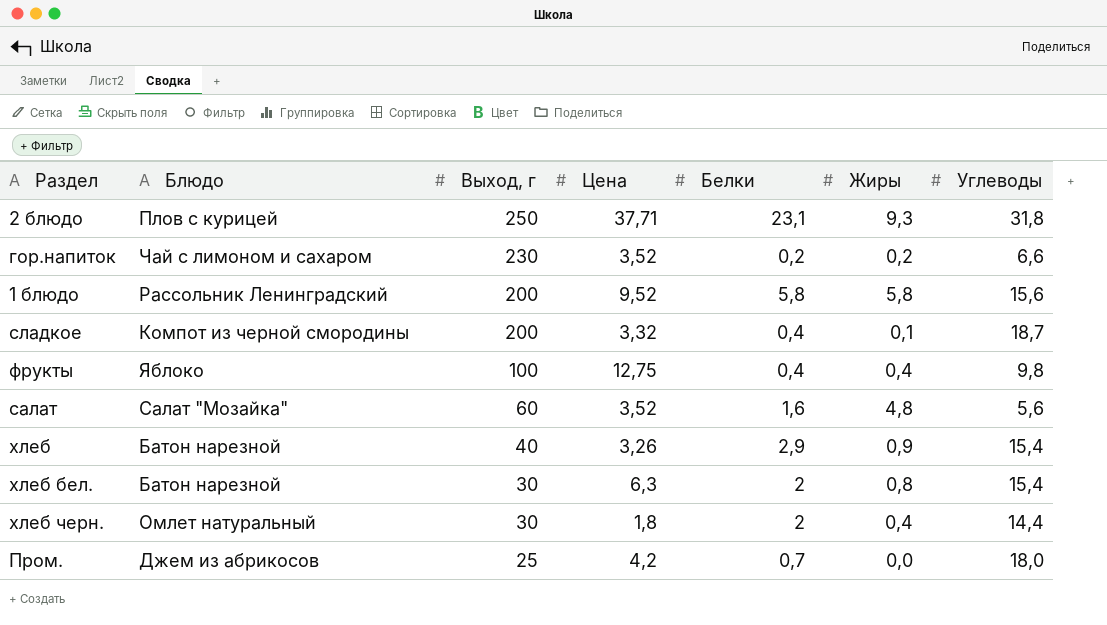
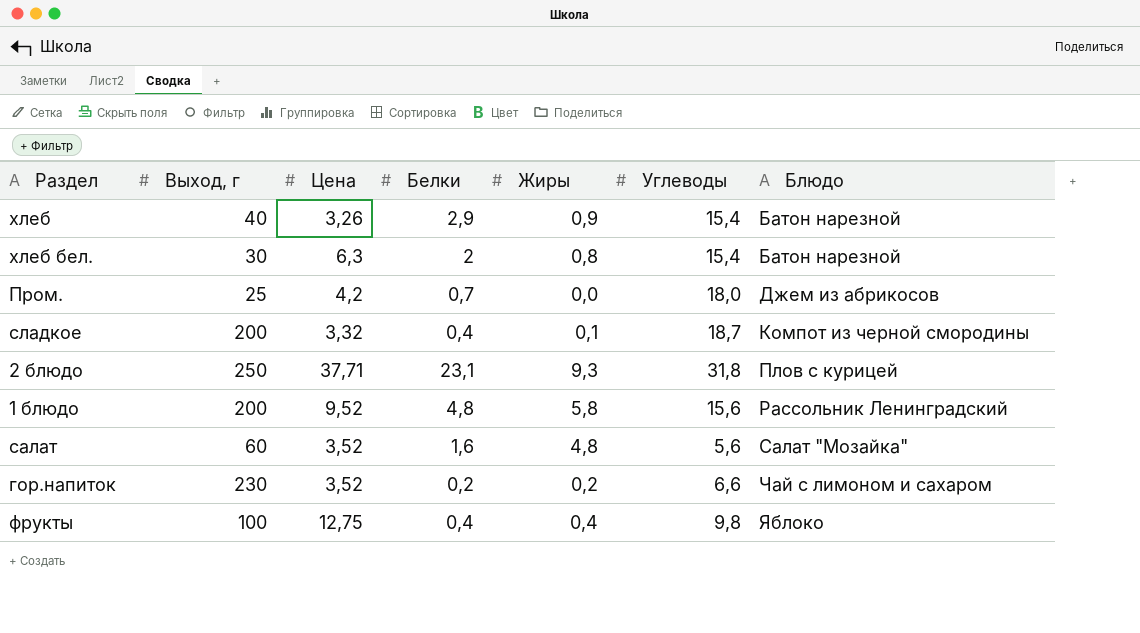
row order: Выход, г descending -> Блюдо ascending
column Блюдо | position: 2 -> 7
row хлеб черн.: Омлет натуральный | 30 | 1,8 | 2 | 0,4 | 14,4 -> none
1 блюдо | Белки: 5,8 -> 4,8

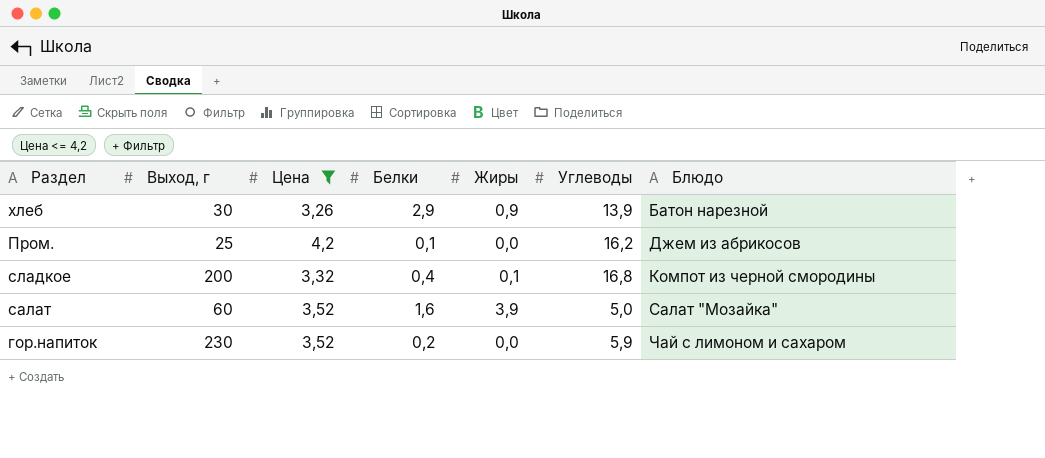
filter: none -> Цена <= 4,2
хлеб | Выход, г: 40 -> 30
хлеб | Углеводы: 15,4 -> 13,9
Пром. | Белки: 0,7 -> 0,1
Пром. | Углеводы: 18,0 -> 16,2
сладкое | Углеводы: 18,7 -> 16,8
салат | Жиры: 4,8 -> 3,9
салат | Углеводы: 5,6 -> 5,0
гор.напиток | Жиры: 0,2 -> 0,0
гор.напиток | Углеводы: 6,6 -> 5,9

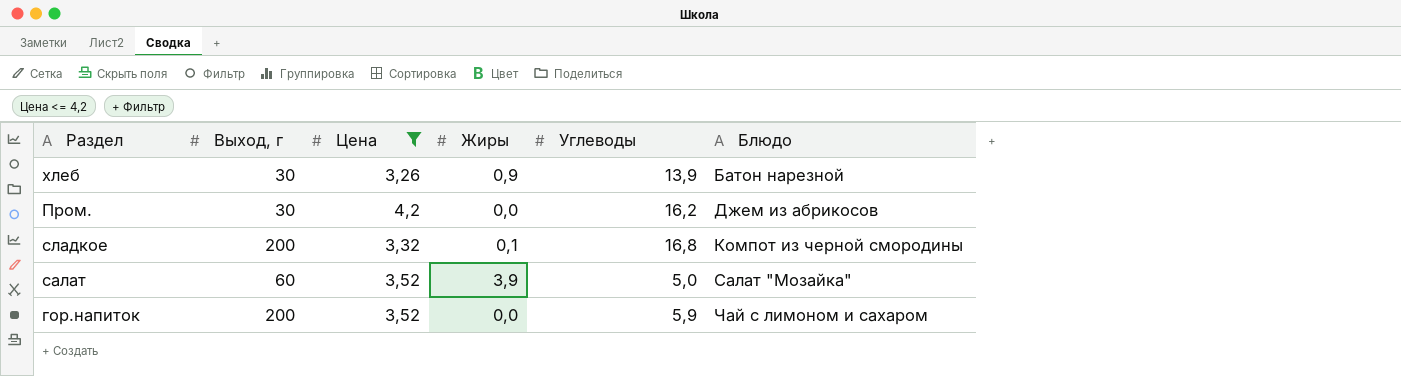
column Белки | position: 4 -> none
Пром. | Выход, г: 25 -> 30
гор.напиток | Выход, г: 230 -> 200

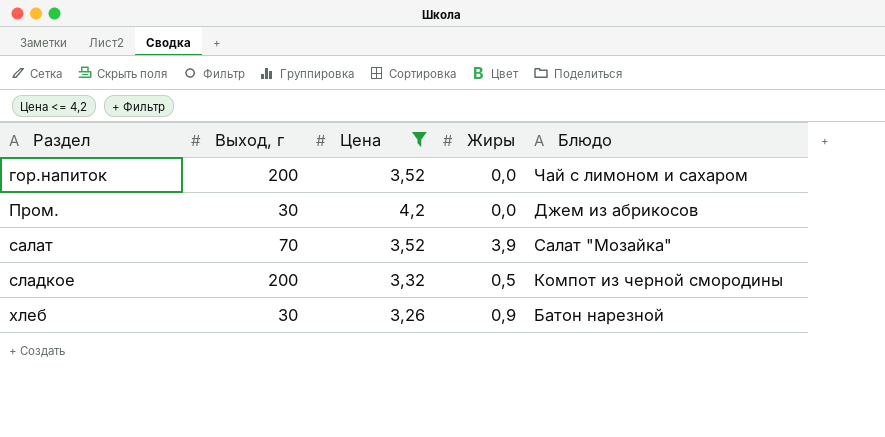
row order: Блюдо ascending -> Раздел ascending
column Углеводы | position: 5 -> none
салат | Выход, г: 60 -> 70
сладкое | Жиры: 0,1 -> 0,5

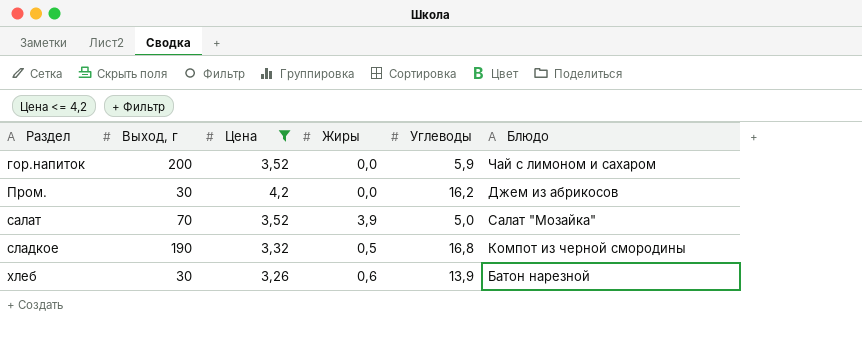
column Углеводы | position: none -> 5
сладкое | Выход, г: 200 -> 190
хлеб | Жиры: 0,9 -> 0,6

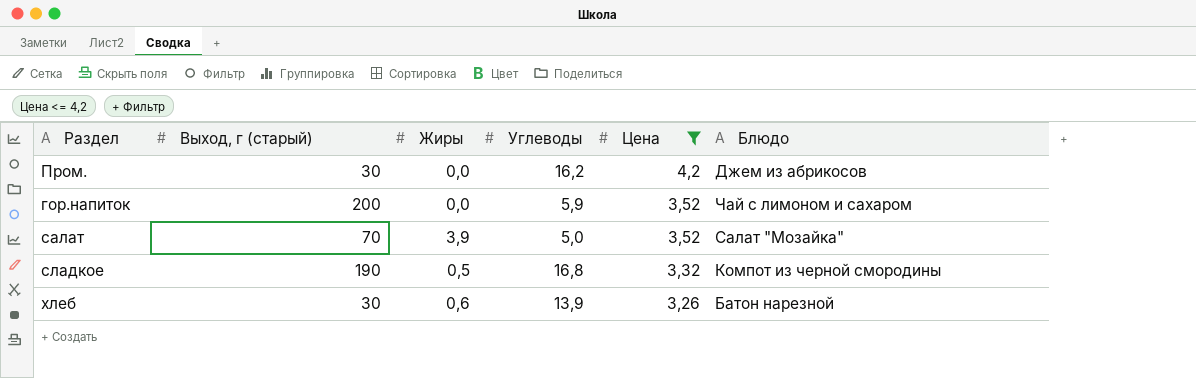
row order: Раздел ascending -> Цена descending
column name: Выход, г -> Выход, г (старый)
column Цена | position: 3 -> 5

